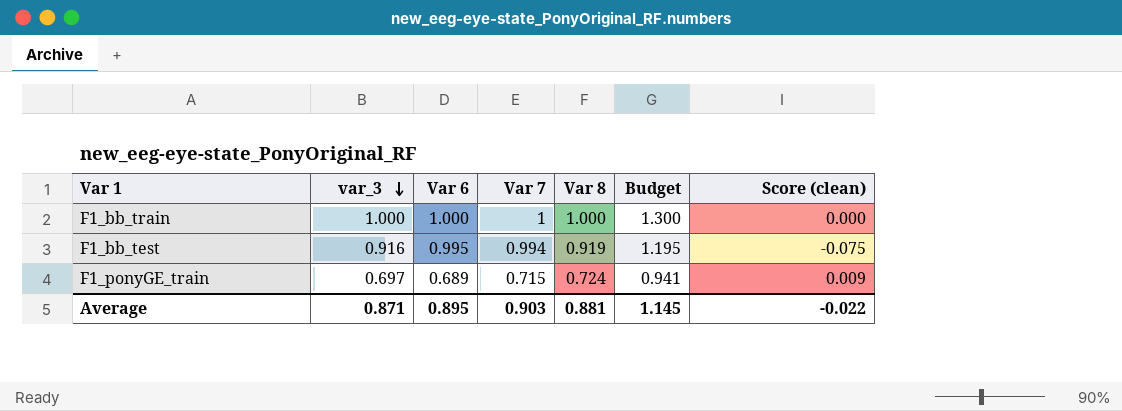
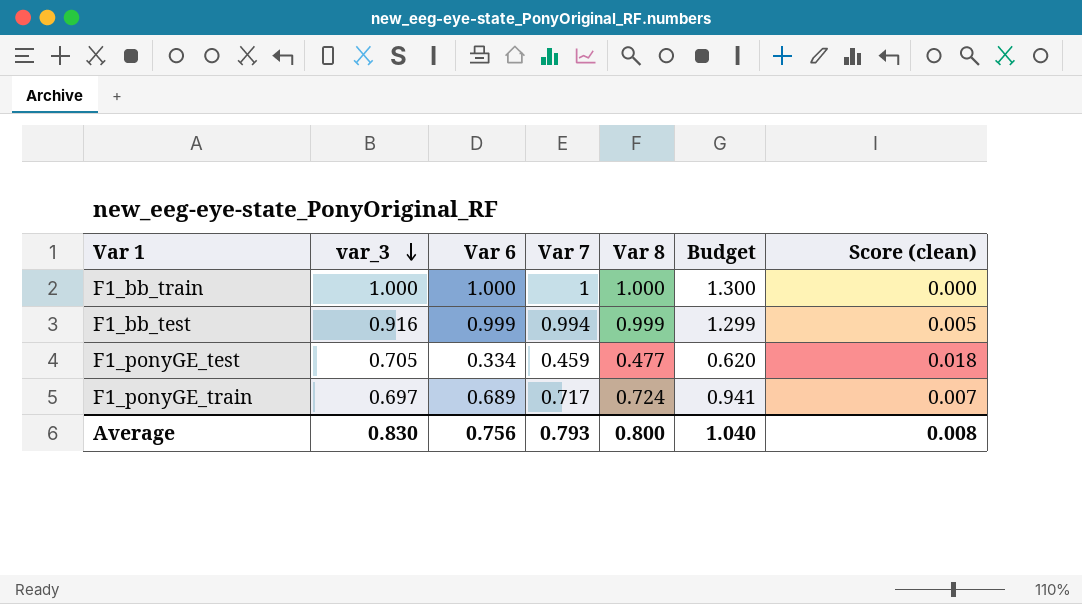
F1_bb_test | Var 6: 0.995 -> 0.999
F1_bb_test | Var 8: 0.919 -> 0.999
F1_bb_test | Budget: 1.195 -> 1.299
F1_bb_test | Score (clean): -0.075 -> 0.005
row F1_ponyGE_test: none -> 0.705 | 0.334 | 0.459 | 0.477 | 0.620 | 0.018
F1_ponyGE_train | Var 7: 0.715 -> 0.717
F1_ponyGE_train | Score (clean): 0.009 -> 0.007
Average | var_3: 0.871 -> 0.830
Average | Var 6: 0.895 -> 0.756
Average | Var 7: 0.903 -> 0.793
Average | Var 8: 0.881 -> 0.800
Average | Budget: 1.145 -> 1.040
Average | Score (clean): -0.022 -> 0.008

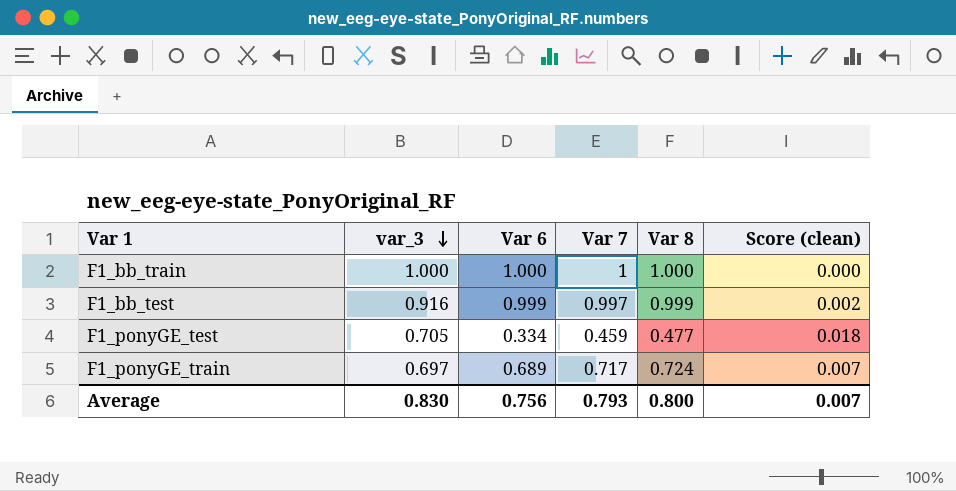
column Budget | formula: [Var 8] * 1.3 -> none
F1_bb_test | Var 7: 0.994 -> 0.997
F1_bb_test | Score (clean): 0.005 -> 0.002
Average | Score (clean): 0.008 -> 0.007

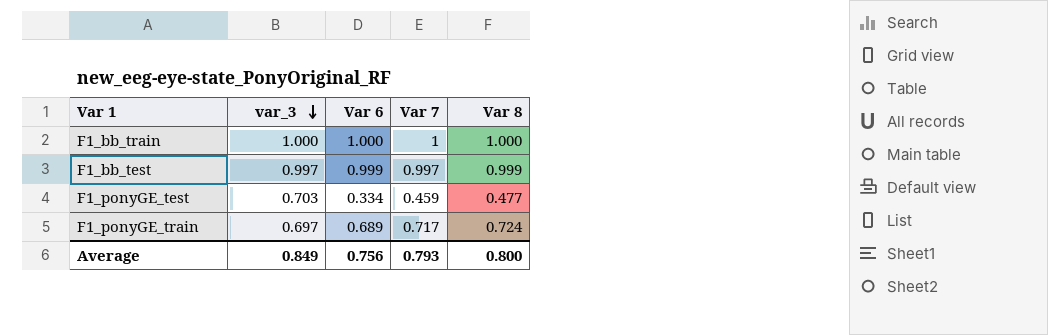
column Score (clean) | formula: [Var 8] - [Var 7] -> none
F1_bb_test | var_3: 0.916 -> 0.997
F1_ponyGE_test | var_3: 0.705 -> 0.703
Average | var_3: 0.830 -> 0.849

